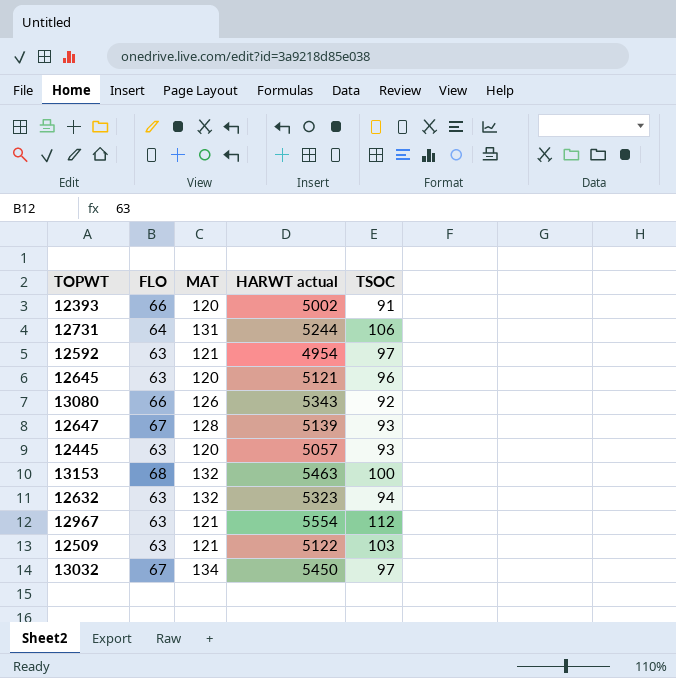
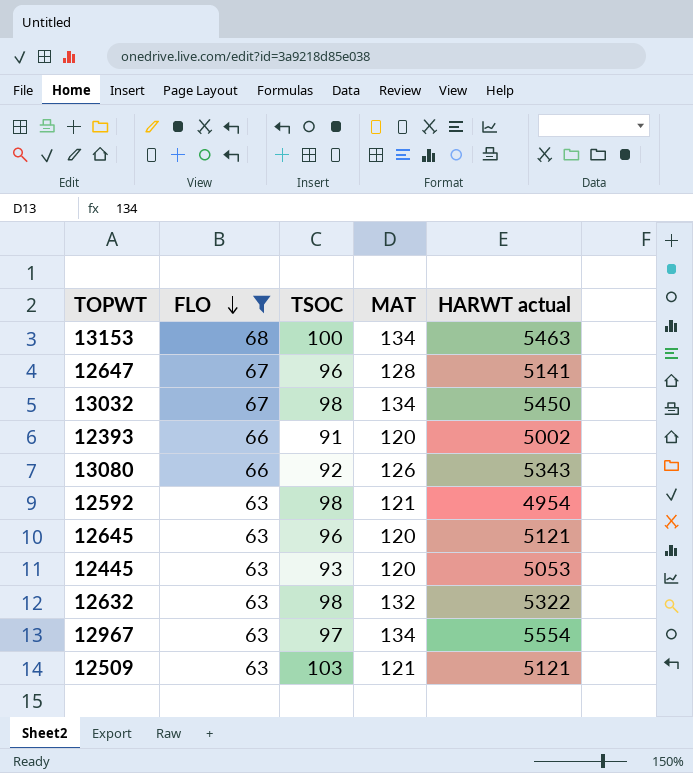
filter: none -> FLO != 64
row order: none -> FLO descending
column TSOC | position: 5 -> 3
13153 | MAT: 132 -> 134
12647 | TSOC: 93 -> 96
12647 | HARWT actual: 5139 -> 5141
13032 | TSOC: 97 -> 98
12592 | TSOC: 97 -> 98
12445 | HARWT actual: 5057 -> 5053
12632 | TSOC: 94 -> 98
12632 | HARWT actual: 5323 -> 5322
12967 | TSOC: 112 -> 97
12967 | MAT: 121 -> 134
12509 | HARWT actual: 5122 -> 5121

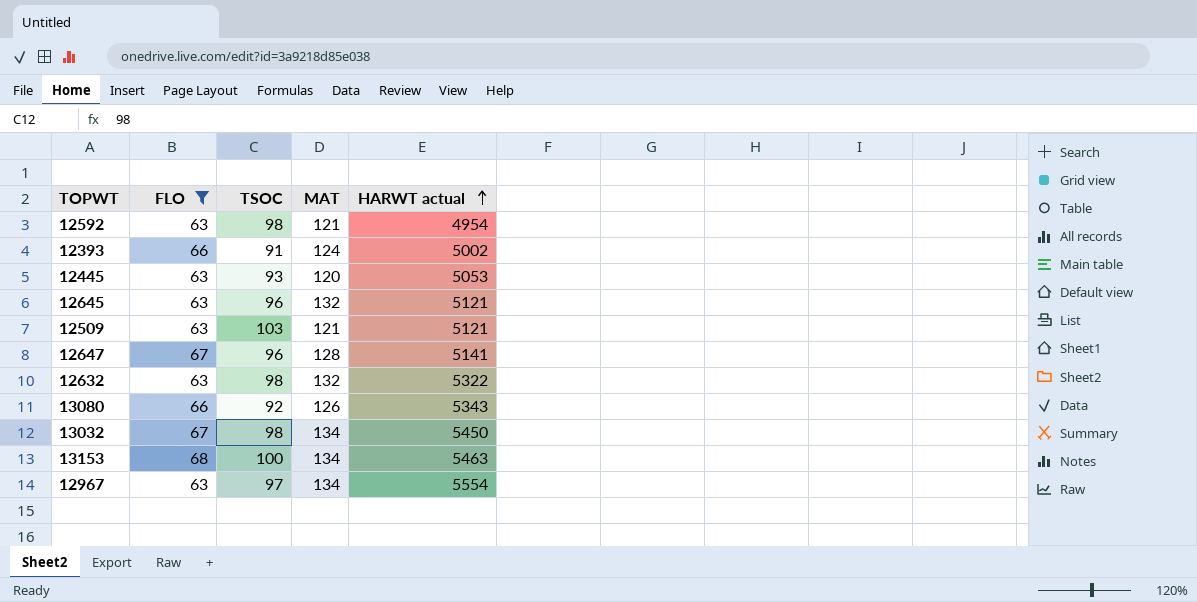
row order: FLO descending -> HARWT actual ascending
12393 | MAT: 120 -> 124
12645 | MAT: 120 -> 132

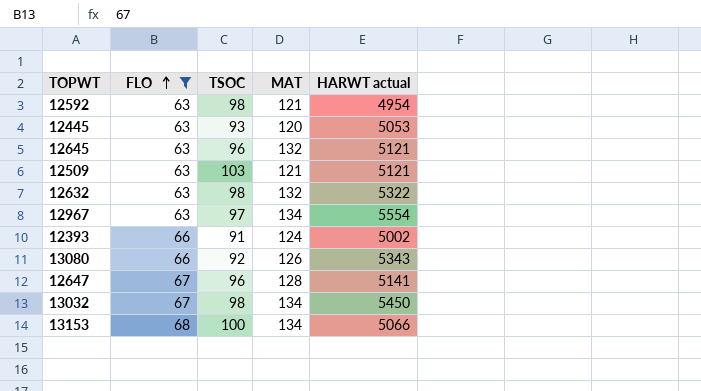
row order: HARWT actual ascending -> FLO ascending
13153 | HARWT actual: 5463 -> 5066

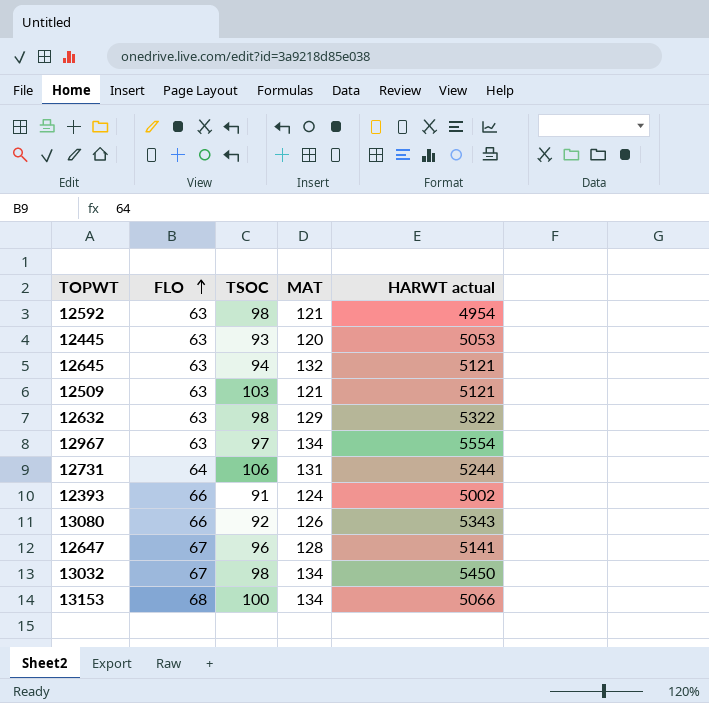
filter: FLO != 64 -> none
12645 | TSOC: 96 -> 94
12632 | MAT: 132 -> 129

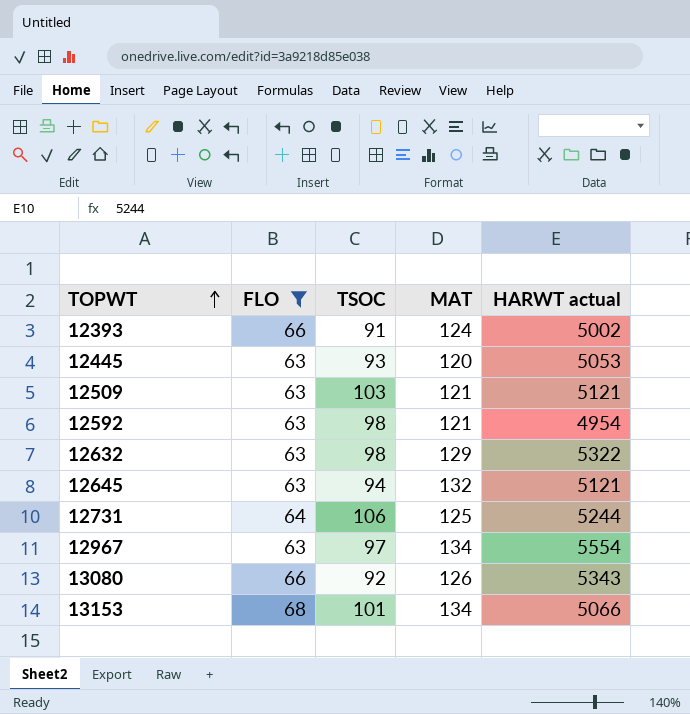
filter: none -> FLO != 67
row order: FLO ascending -> TOPWT ascending
12731 | MAT: 131 -> 125
13153 | TSOC: 100 -> 101

